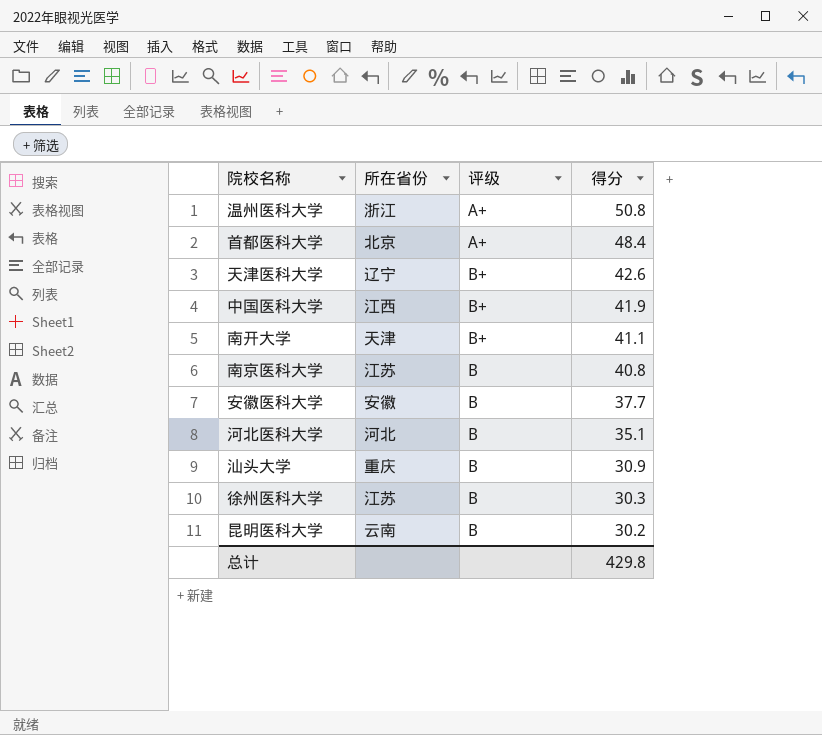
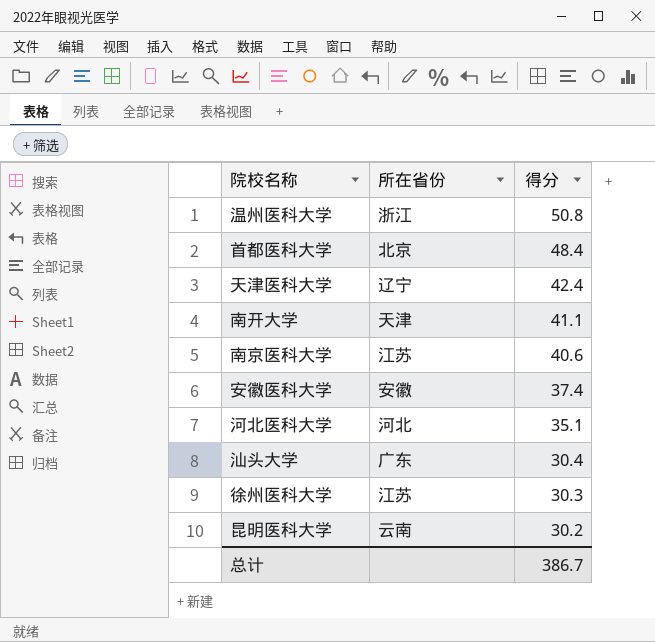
column 评级 | position: 3 -> none
row 中国医科大学: 江西 | B+ | 41.9 -> none
天津医科大学 | 得分: 42.6 -> 42.4
南京医科大学 | 得分: 40.8 -> 40.6
安徽医科大学 | 得分: 37.7 -> 37.4
汕头大学 | 所在省份: 重庆 -> 广东
汕头大学 | 得分: 30.9 -> 30.4
总计 | 得分: 429.8 -> 386.7

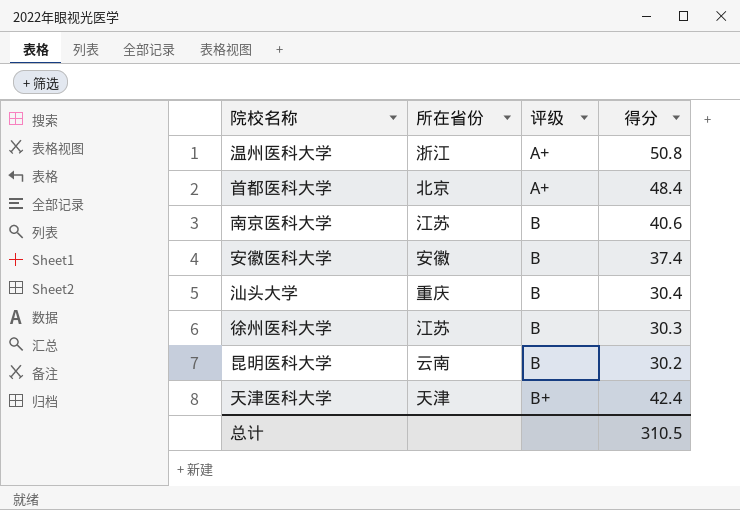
row order: 得分 descending -> 评级 ascending
column 评级 | position: none -> 3
row 南开大学: 天津 | 41.1 -> none
row 河北医科大学: 河北 | 35.1 -> none
汕头大学 | 所在省份: 广东 -> 重庆
天津医科大学 | 所在省份: 辽宁 -> 天津
总计 | 得分: 386.7 -> 310.5

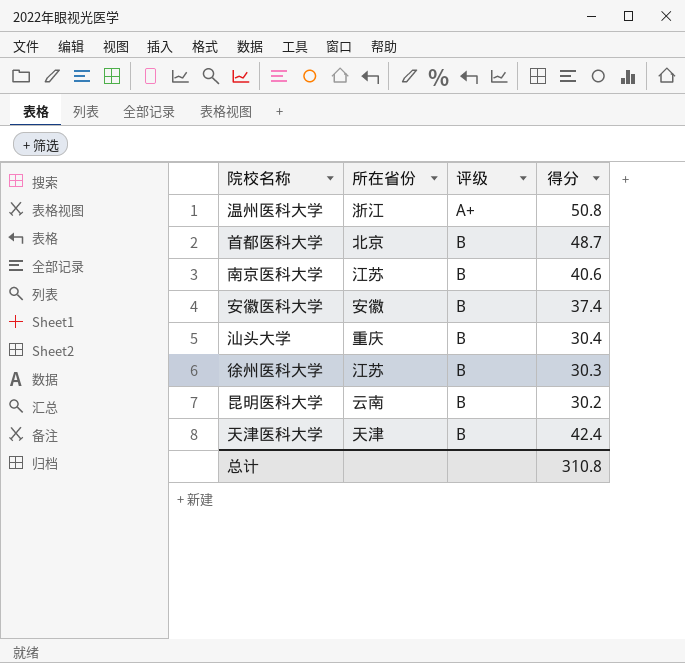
首都医科大学 | 评级: A+ -> B
首都医科大学 | 得分: 48.4 -> 48.7
天津医科大学 | 评级: B+ -> B
总计 | 得分: 310.5 -> 310.8

